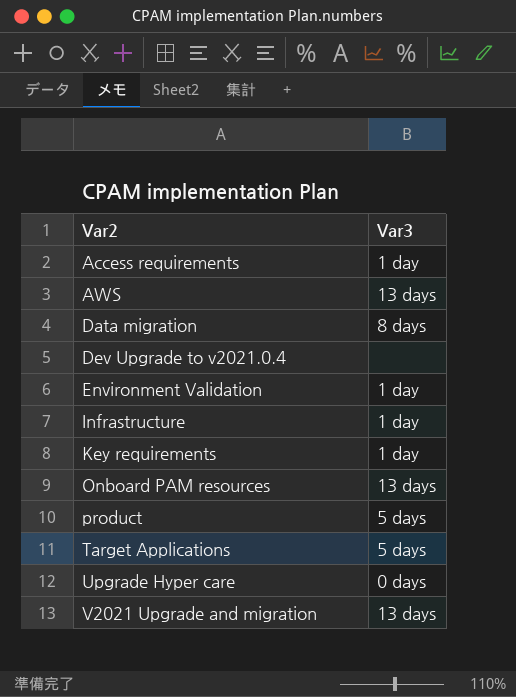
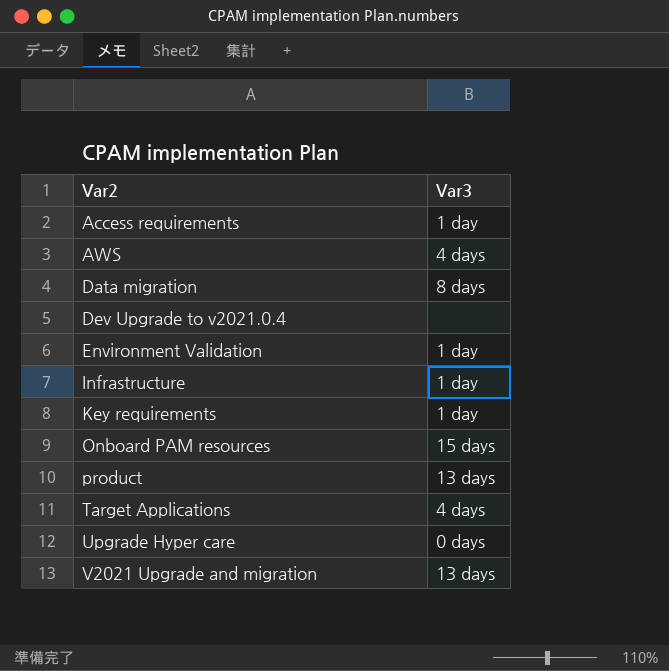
AWS | Var3: 13 days -> 4 days
Onboard PAM resources | Var3: 13 days -> 15 days
product | Var3: 5 days -> 13 days
Target Applications | Var3: 5 days -> 4 days

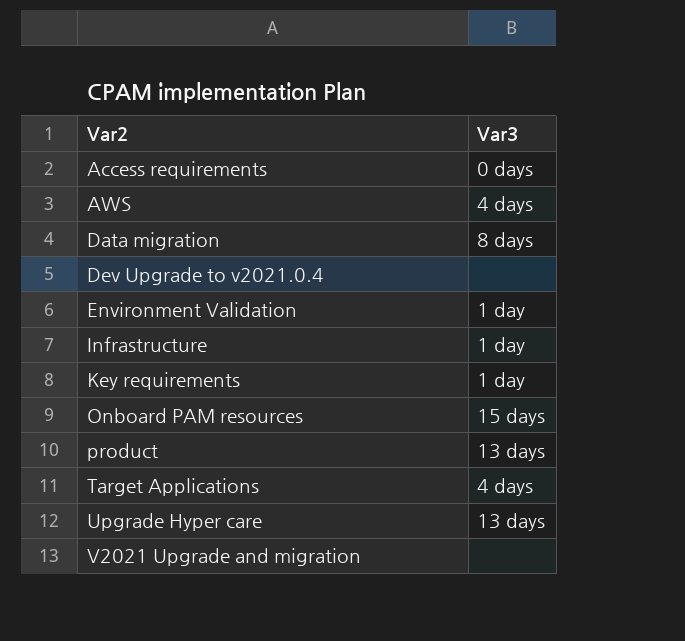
Access requirements | Var3: 1 day -> 0 days
Upgrade Hyper care | Var3: 0 days -> 13 days
V2021 Upgrade and migration | Var3: 13 days -> none

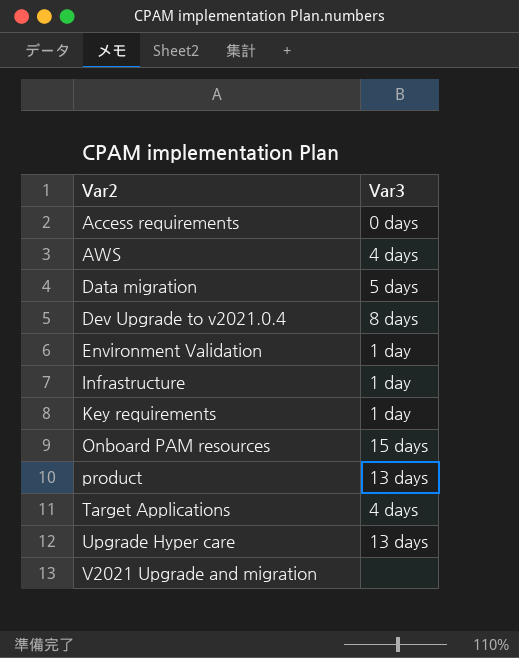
Data migration | Var3: 8 days -> 5 days
Dev Upgrade to v2021.0.4 | Var3: none -> 8 days

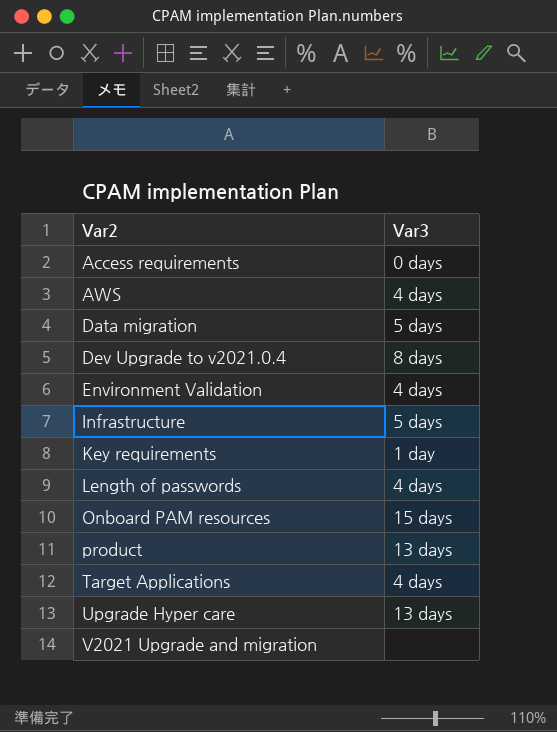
Environment Validation | Var3: 1 day -> 4 days
Infrastructure | Var3: 1 day -> 5 days
row Length of passwords: none -> 4 days

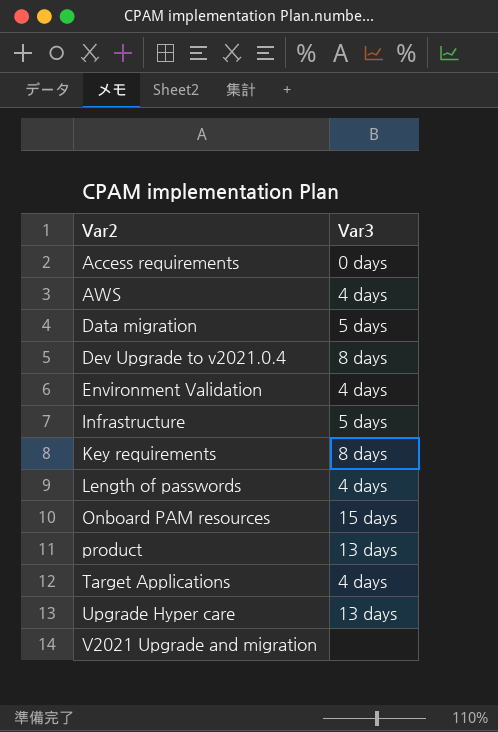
Key requirements | Var3: 1 day -> 8 days

